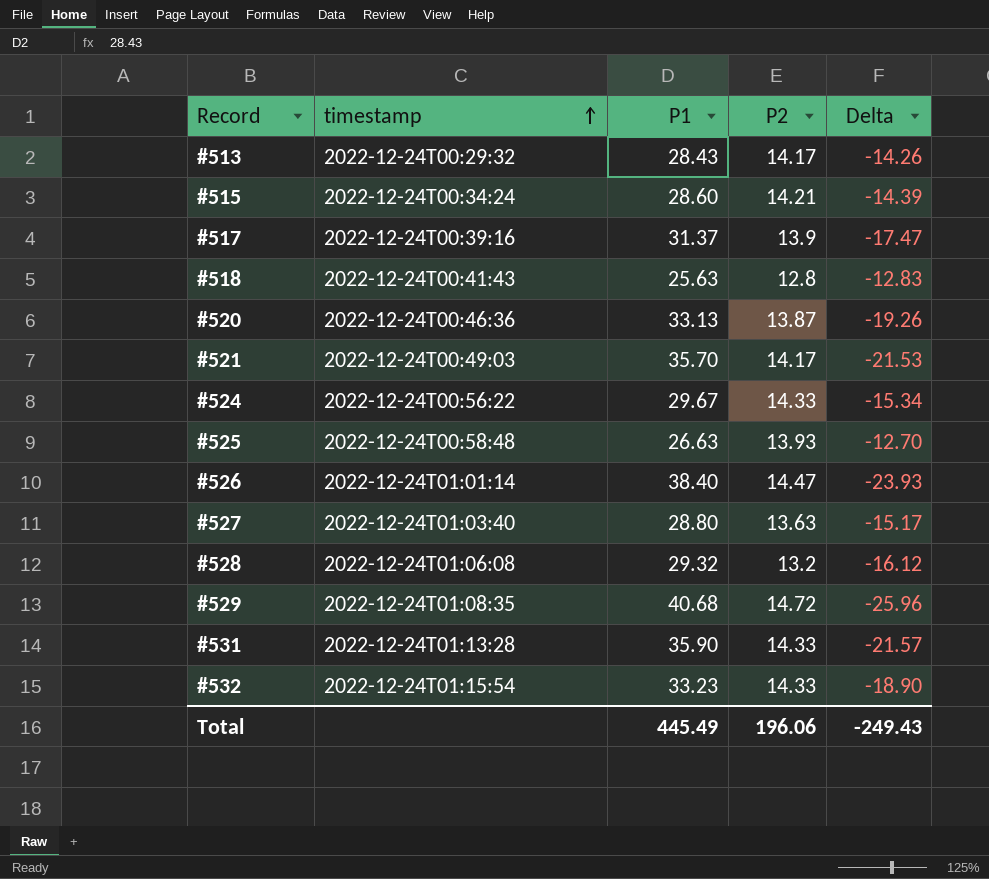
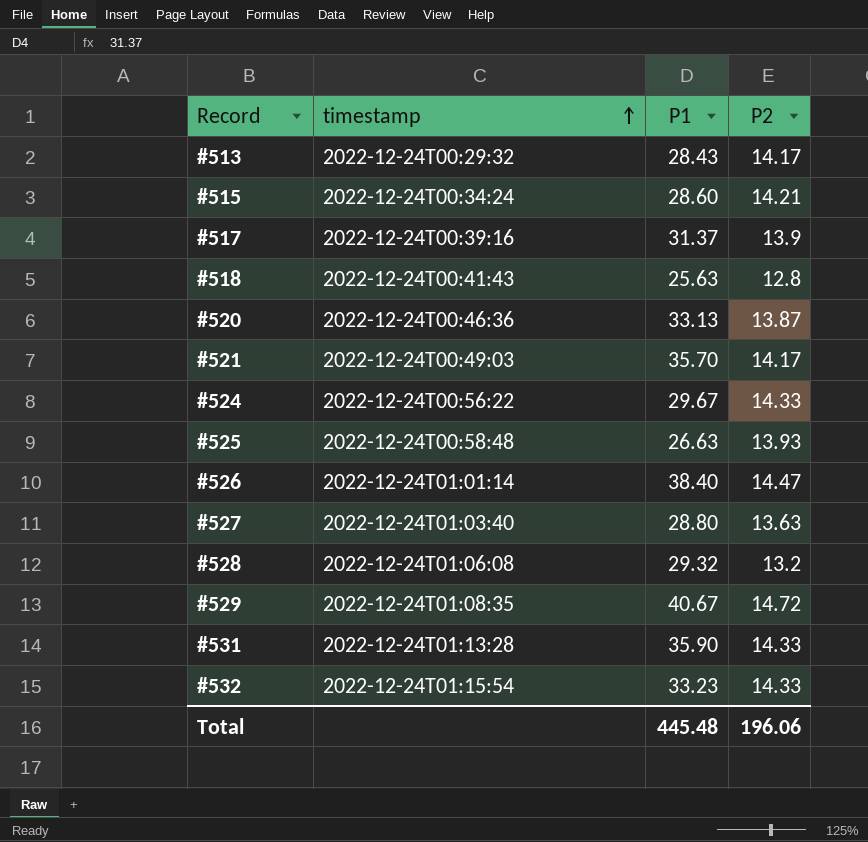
column Delta | formula: [P2] - [P1] -> none
#529 | P1: 40.68 -> 40.67
Total | P1: 445.49 -> 445.48

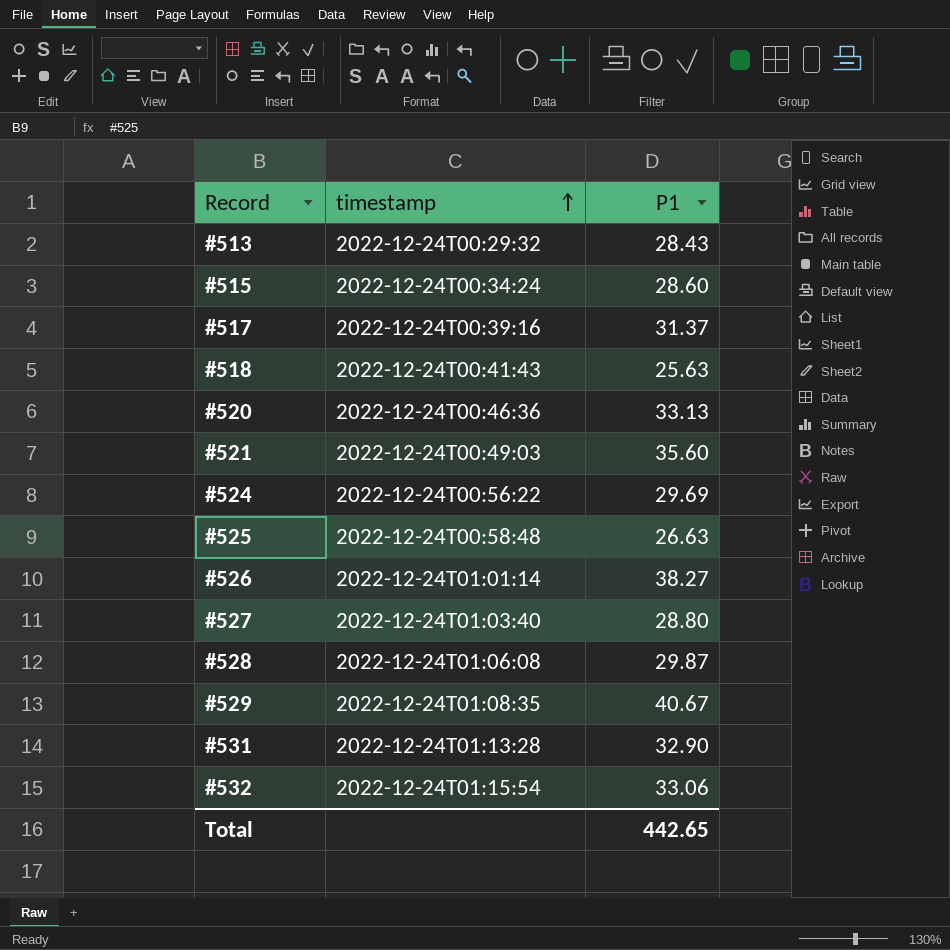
column P2 | position: 4 -> none
#521 | P1: 35.70 -> 35.60
#524 | P1: 29.67 -> 29.69
#526 | P1: 38.40 -> 38.27
#528 | P1: 29.32 -> 29.87
#531 | P1: 35.90 -> 32.90
#532 | P1: 33.23 -> 33.06
Total | P1: 445.48 -> 442.65

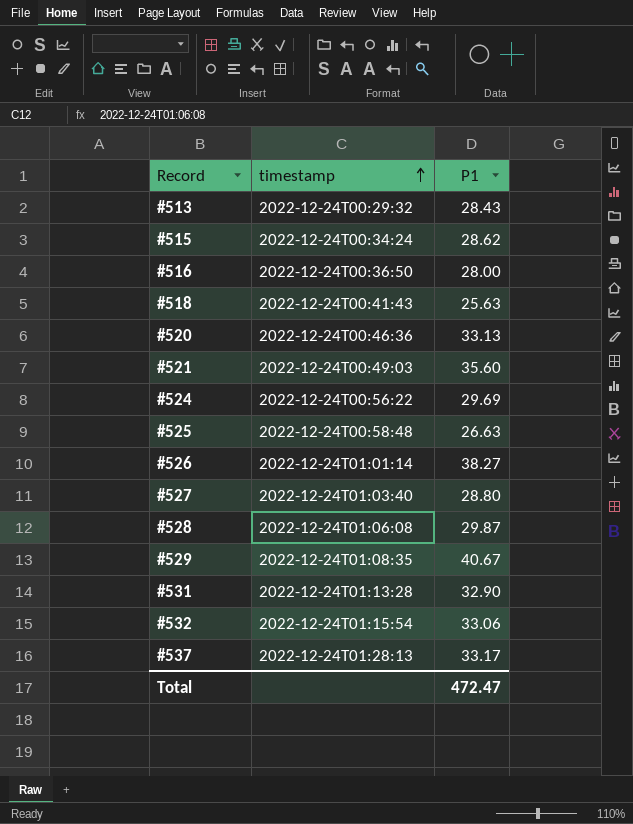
row #517: 2022-12-24T00:39:16 | 31.37 -> none
#515 | P1: 28.60 -> 28.62
row #516: none -> 2022-12-24T00:36:50 | 28.00
row #537: none -> 2022-12-24T01:28:13 | 33.17
Total | P1: 442.65 -> 472.47

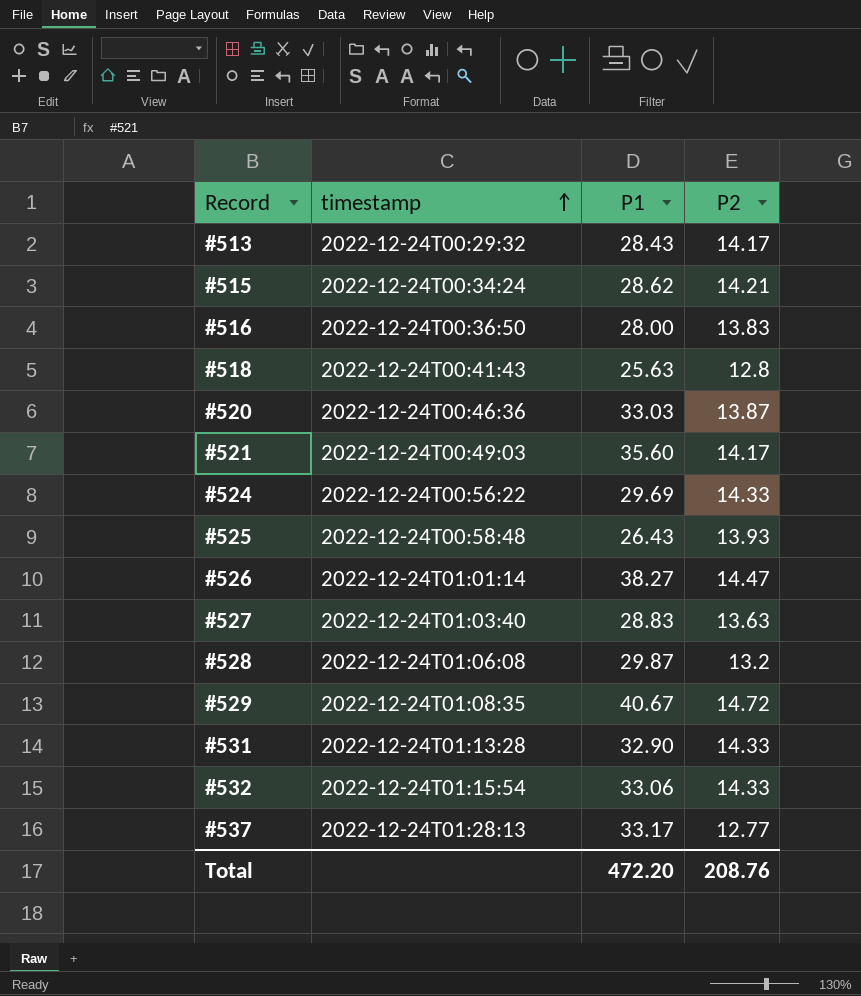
column P2 | position: none -> 4
#520 | P1: 33.13 -> 33.03
#525 | P1: 26.63 -> 26.43
#527 | P1: 28.80 -> 28.83
Total | P1: 472.47 -> 472.20

